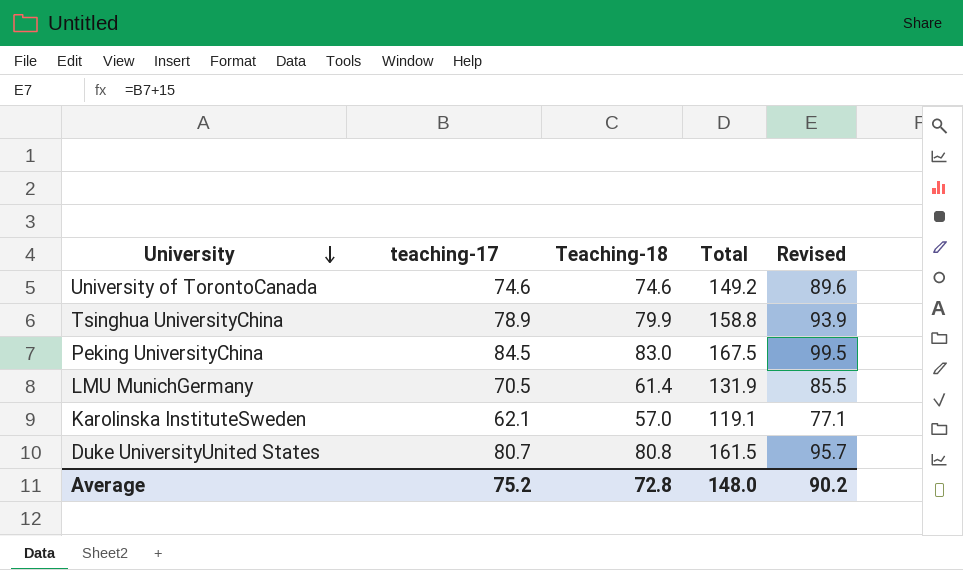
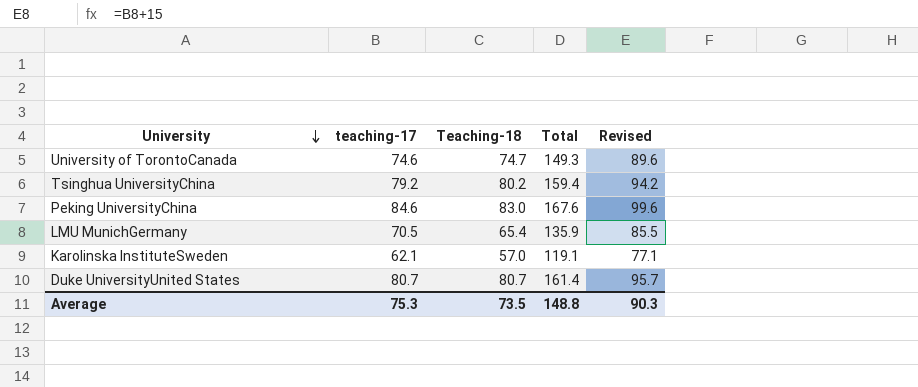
University of TorontoCanada | Teaching-18: 74.6 -> 74.7
University of TorontoCanada | Total: 149.2 -> 149.3
Tsinghua UniversityChina | teaching-17: 78.9 -> 79.2
Tsinghua UniversityChina | Teaching-18: 79.9 -> 80.2
Tsinghua UniversityChina | Total: 158.8 -> 159.4
Tsinghua UniversityChina | Revised: 93.9 -> 94.2
Peking UniversityChina | teaching-17: 84.5 -> 84.6
Peking UniversityChina | Total: 167.5 -> 167.6
Peking UniversityChina | Revised: 99.5 -> 99.6
LMU MunichGermany | Teaching-18: 61.4 -> 65.4
LMU MunichGermany | Total: 131.9 -> 135.9
Duke UniversityUnited States | Teaching-18: 80.8 -> 80.7
Duke UniversityUnited States | Total: 161.5 -> 161.4
Average | teaching-17: 75.2 -> 75.3
Average | Teaching-18: 72.8 -> 73.5
Average | Total: 148.0 -> 148.8
Average | Revised: 90.2 -> 90.3

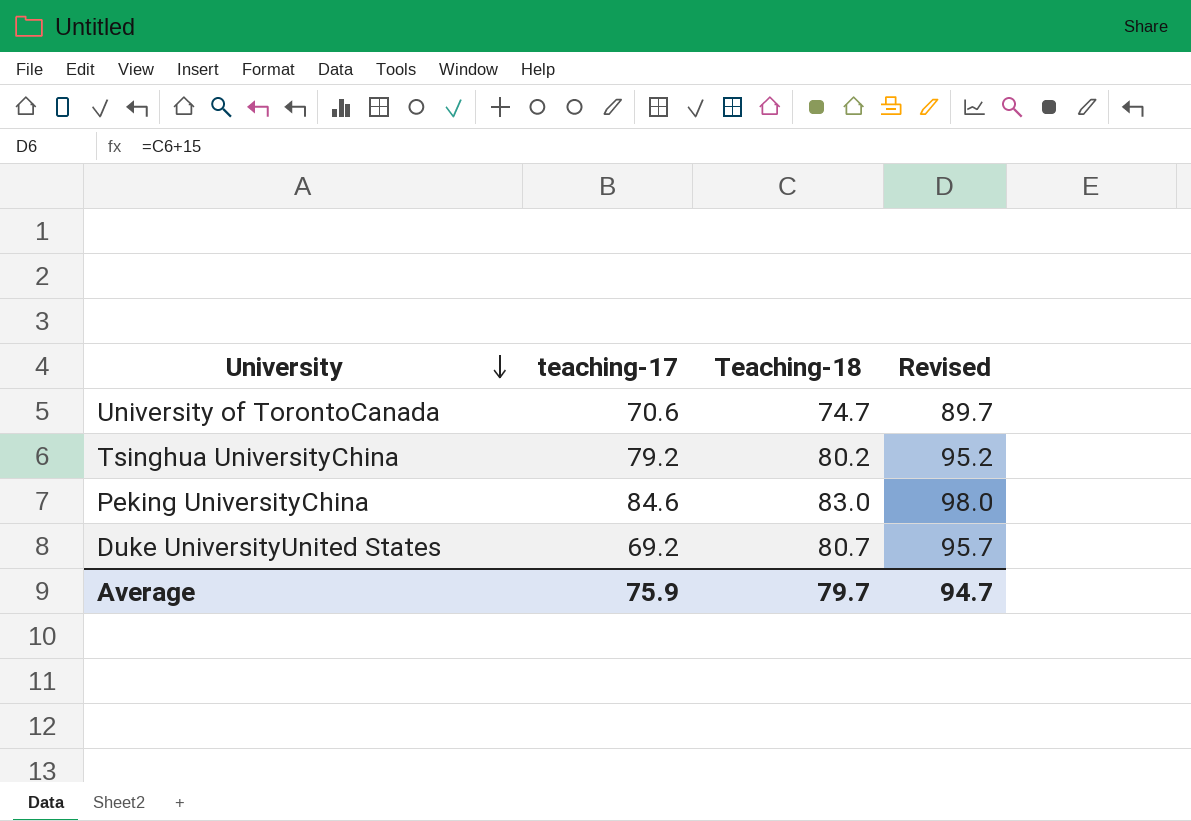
column Total | formula: [teaching-17] + [Teaching-18] -> none
column Revised | formula: [teaching-17] + 15 -> [Teaching-18] + 15
row LMU MunichGermany: 70.5 | 65.4 | 135.9 | 85.5 -> none
row Karolinska InstituteSweden: 62.1 | 57.0 | 119.1 | 77.1 -> none
University of TorontoCanada | teaching-17: 74.6 -> 70.6
Duke UniversityUnited States | teaching-17: 80.7 -> 69.2
Average | teaching-17: 75.3 -> 75.9
Average | Teaching-18: 73.5 -> 79.7
Average | Revised: 90.3 -> 94.7

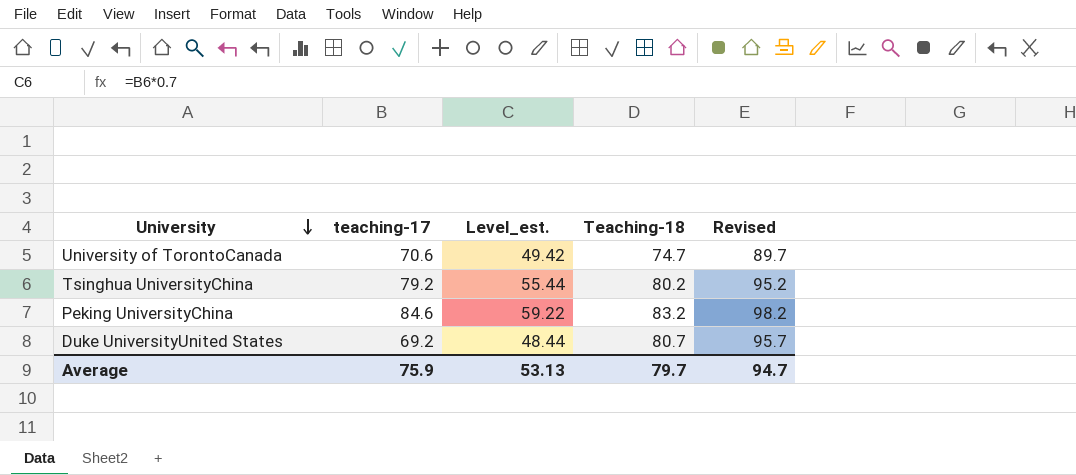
column Level_est. | formula: none -> [teaching-17] * 0.7
Peking UniversityChina | Teaching-18: 83.0 -> 83.2
Peking UniversityChina | Revised: 98.0 -> 98.2

